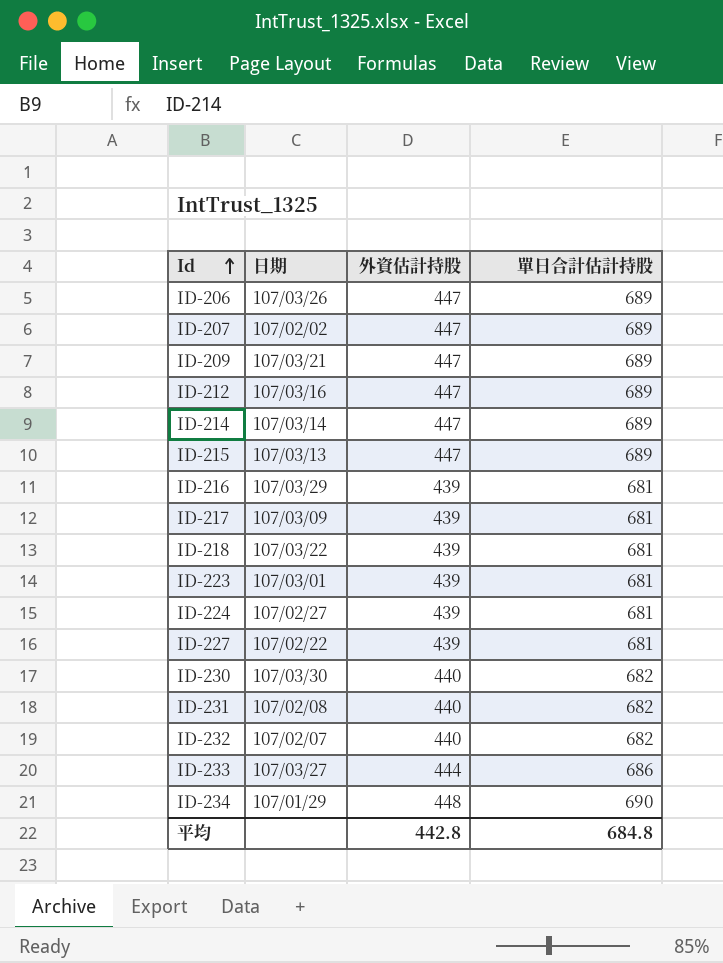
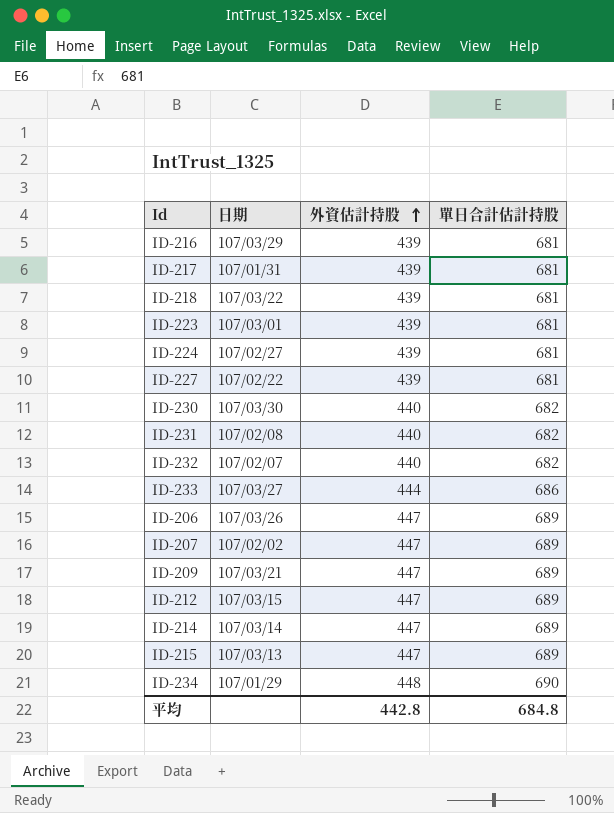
row order: Id ascending -> 外資估計持股 ascending
ID-217 | 日期: 107/03/09 -> 107/01/31
ID-212 | 日期: 107/03/16 -> 107/03/15

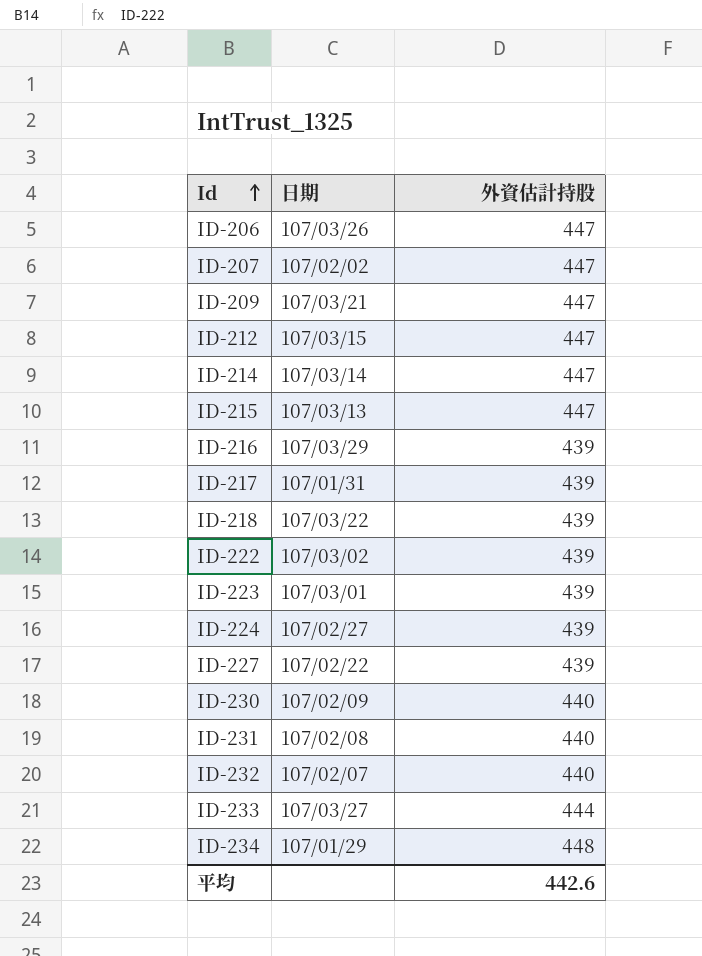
row order: 外資估計持股 ascending -> Id ascending
column 單日合計估計持股 | position: 4 -> none
row ID-222: none -> 107/03/02 | 439
ID-230 | 日期: 107/03/30 -> 107/02/09
平均 | 外資估計持股: 442.8 -> 442.6

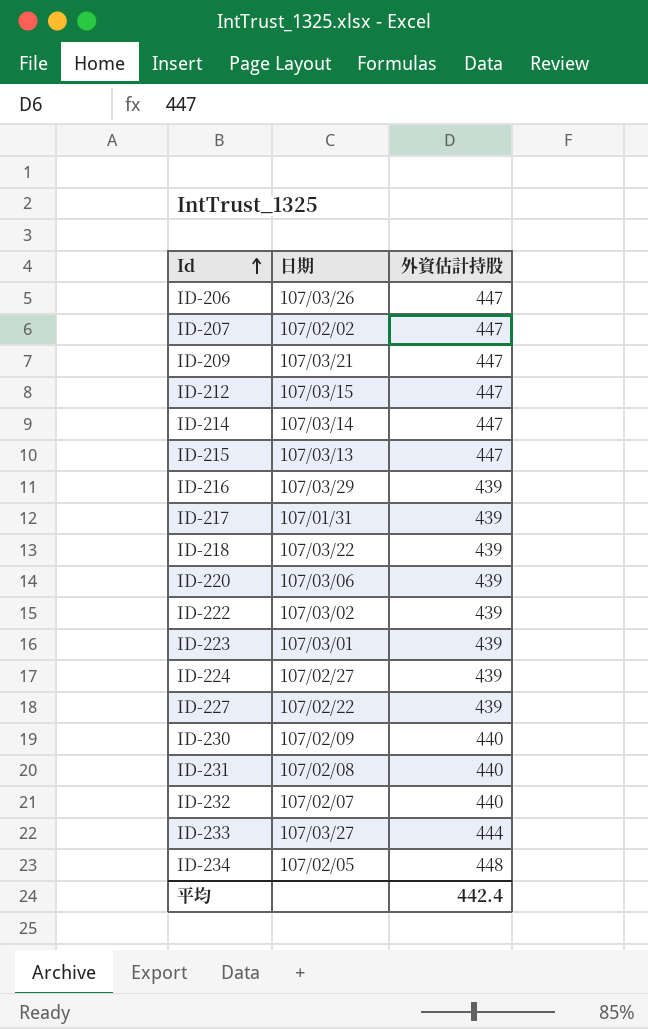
row ID-220: none -> 107/03/06 | 439
ID-234 | 日期: 107/01/29 -> 107/02/05
平均 | 外資估計持股: 442.6 -> 442.4

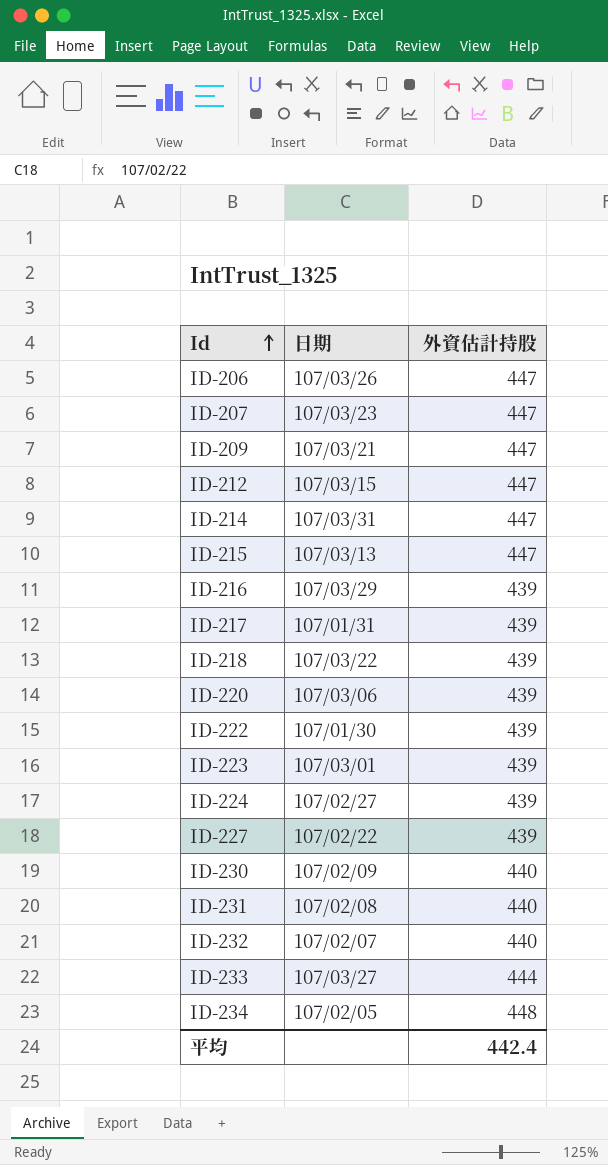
ID-207 | 日期: 107/02/02 -> 107/03/23
ID-214 | 日期: 107/03/14 -> 107/03/31
ID-222 | 日期: 107/03/02 -> 107/01/30

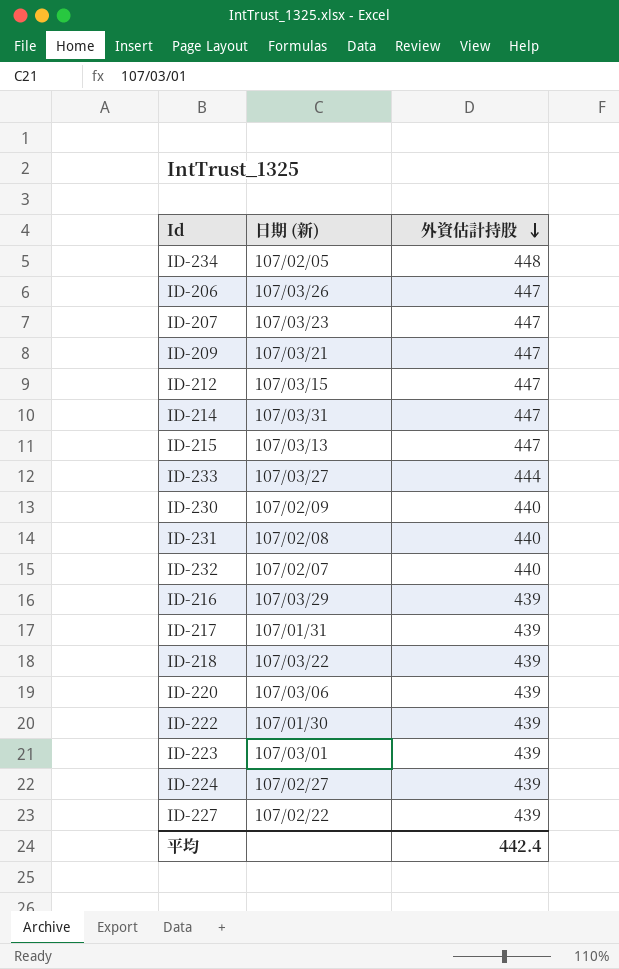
row order: Id ascending -> 外資估計持股 descending
column name: 日期 -> 日期 (新)

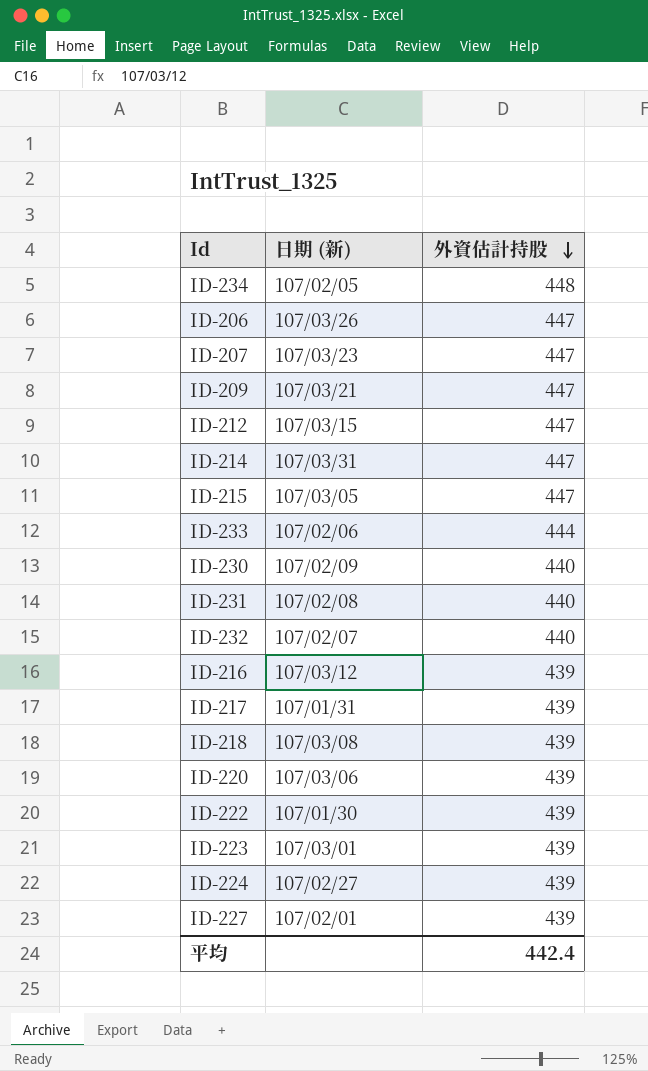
ID-215 | 日期 (新): 107/03/13 -> 107/03/05
ID-233 | 日期 (新): 107/03/27 -> 107/02/06
ID-216 | 日期 (新): 107/03/29 -> 107/03/12
ID-218 | 日期 (新): 107/03/22 -> 107/03/08
ID-227 | 日期 (新): 107/02/22 -> 107/02/01

